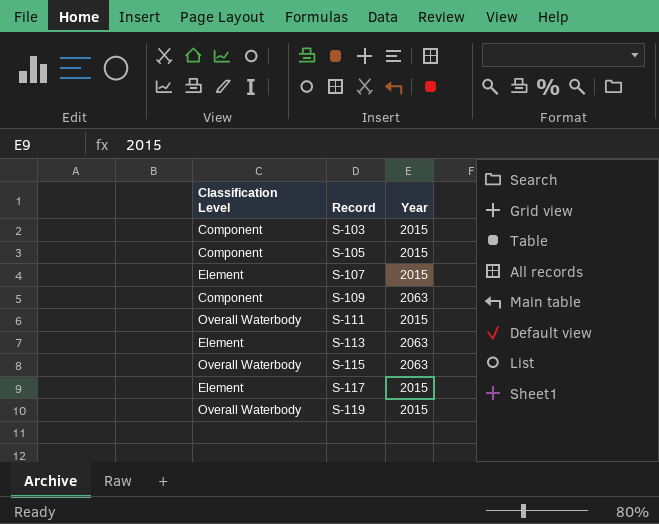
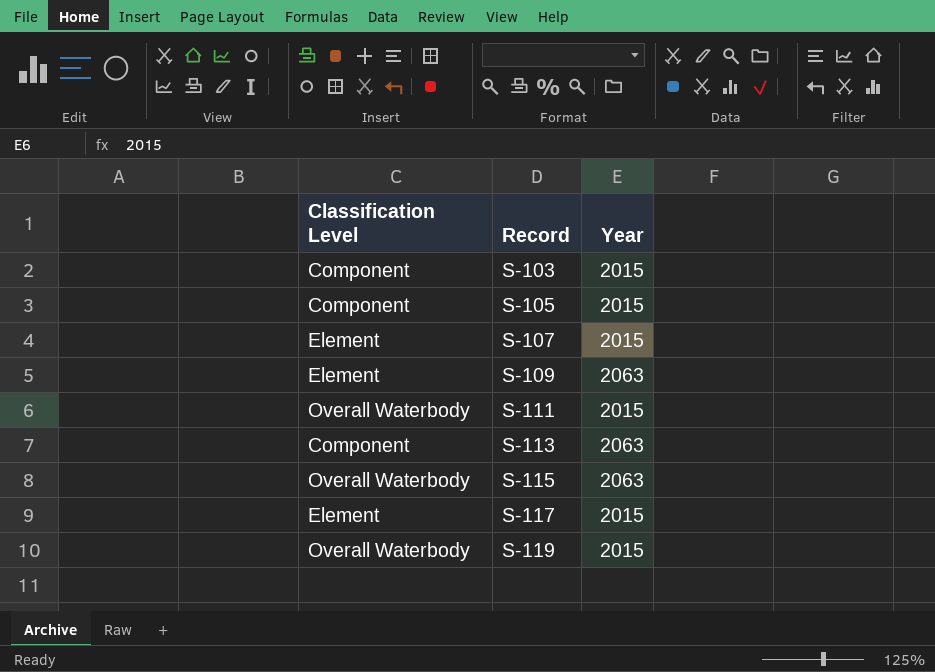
S-109 | Classification Level: Component -> Element
S-113 | Classification Level: Element -> Component

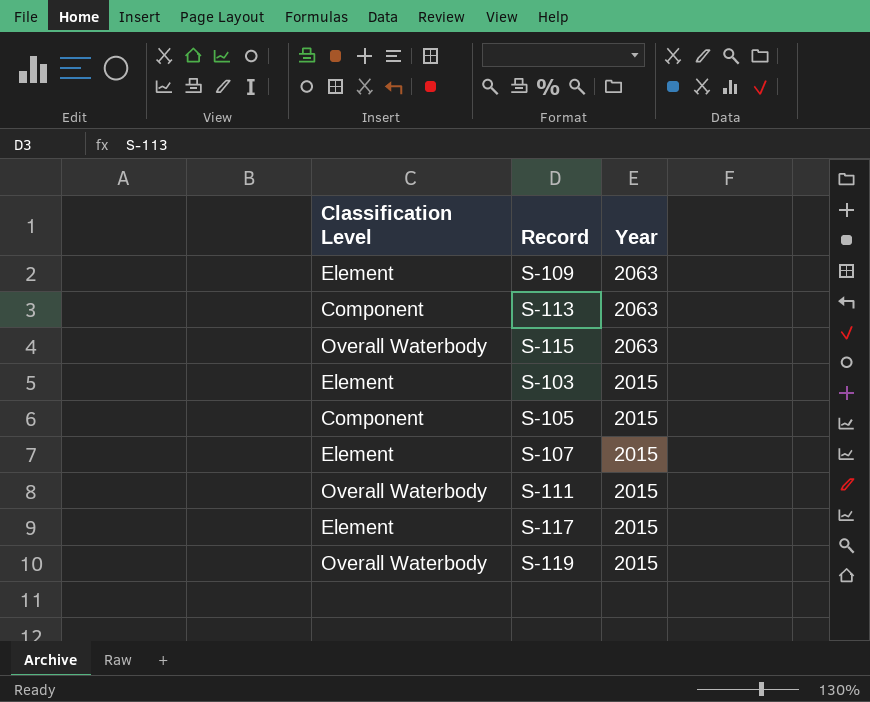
row order: Record ascending -> Year descending
S-103 | Classification Level: Component -> Element

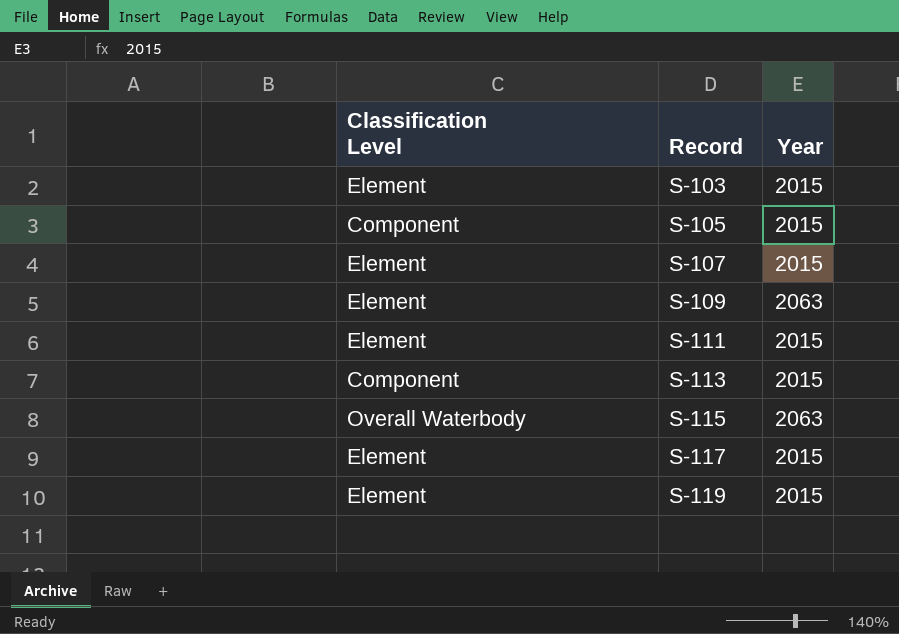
row order: Year descending -> Record ascending
S-111 | Classification Level: Overall Waterbody -> Element
S-113 | Year: 2063 -> 2015
S-119 | Classification Level: Overall Waterbody -> Element

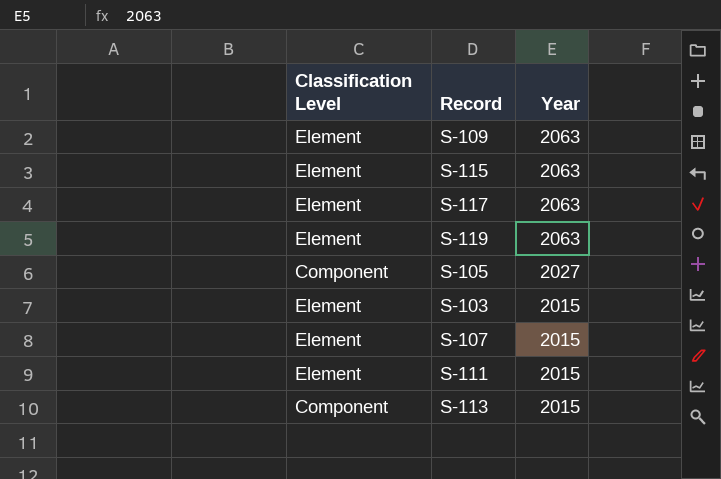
row order: Record ascending -> Year descending
S-115 | Classification Level: Overall Waterbody -> Element
S-117 | Year: 2015 -> 2063
S-119 | Year: 2015 -> 2063
S-105 | Year: 2015 -> 2027

